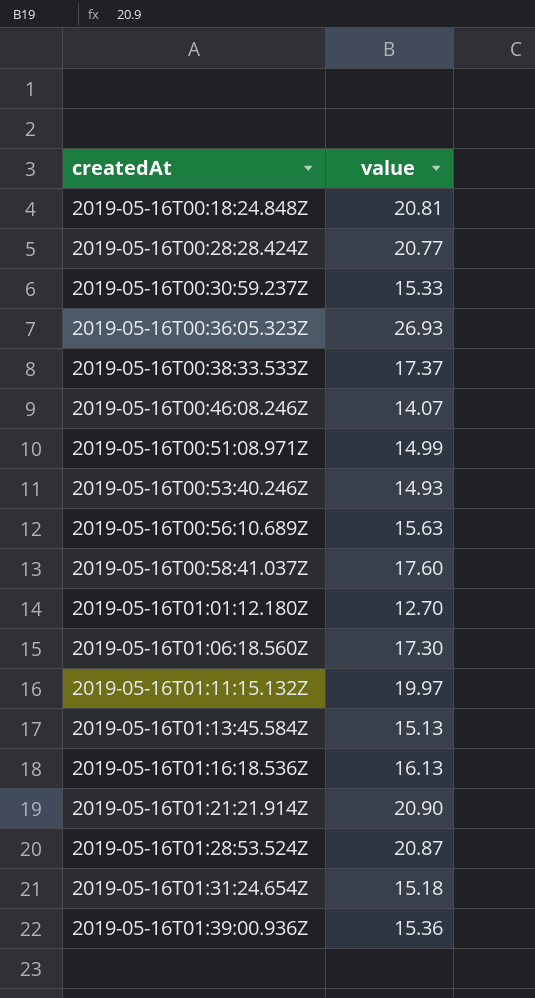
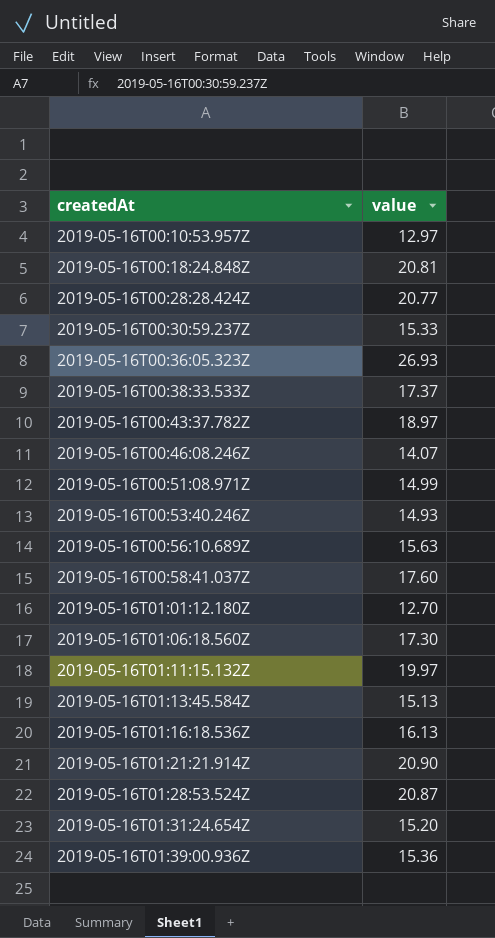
row 2019-05-16T00:10:53.957Z: none -> 12.97
row 2019-05-16T00:43:37.782Z: none -> 18.97
2019-05-16T01:31:24.654Z | value: 15.18 -> 15.20

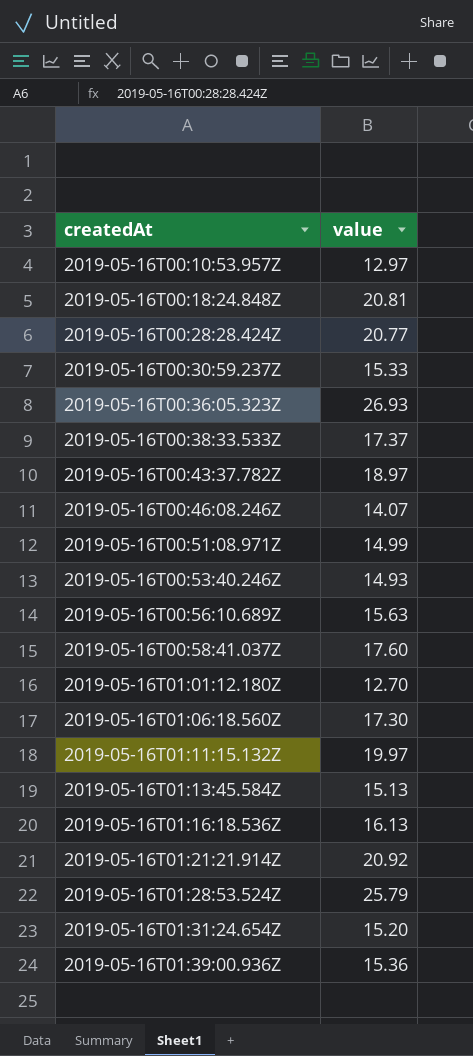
2019-05-16T01:21:21.914Z | value: 20.90 -> 20.92
2019-05-16T01:28:53.524Z | value: 20.87 -> 25.79

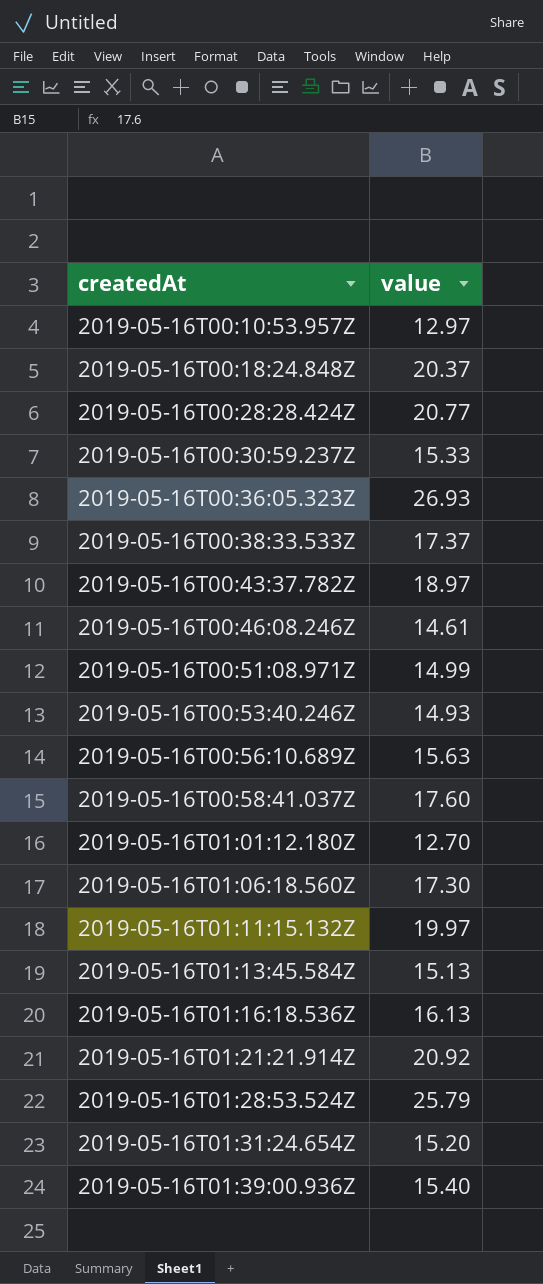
2019-05-16T00:18:24.848Z | value: 20.81 -> 20.37
2019-05-16T00:46:08.246Z | value: 14.07 -> 14.61
2019-05-16T01:39:00.936Z | value: 15.36 -> 15.40

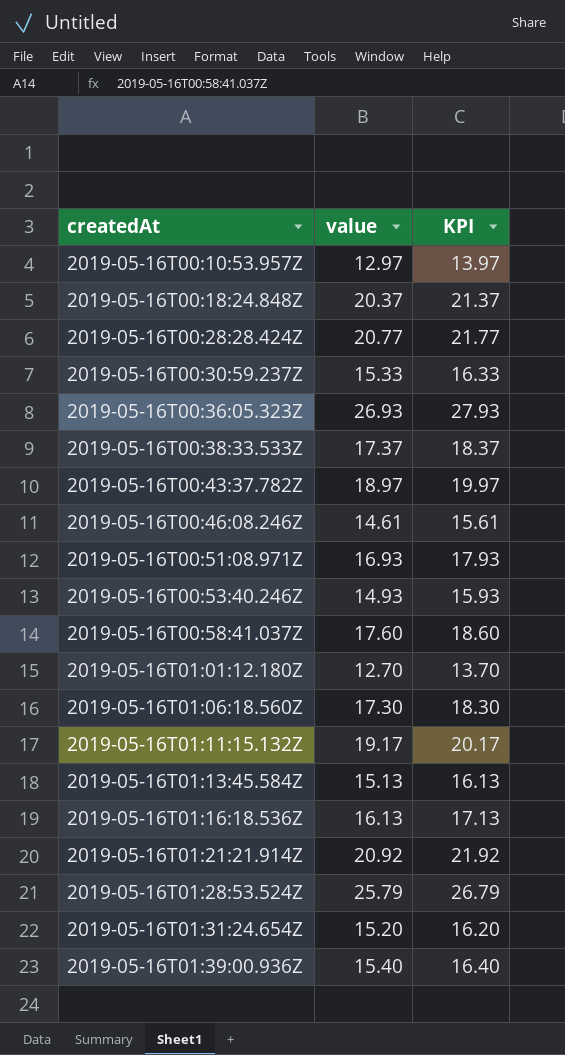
column KPI | formula: none -> [value] + 1
row 2019-05-16T00:56:10.689Z: 15.63 -> none
2019-05-16T00:51:08.971Z | value: 14.99 -> 16.93
2019-05-16T01:11:15.132Z | value: 19.97 -> 19.17

